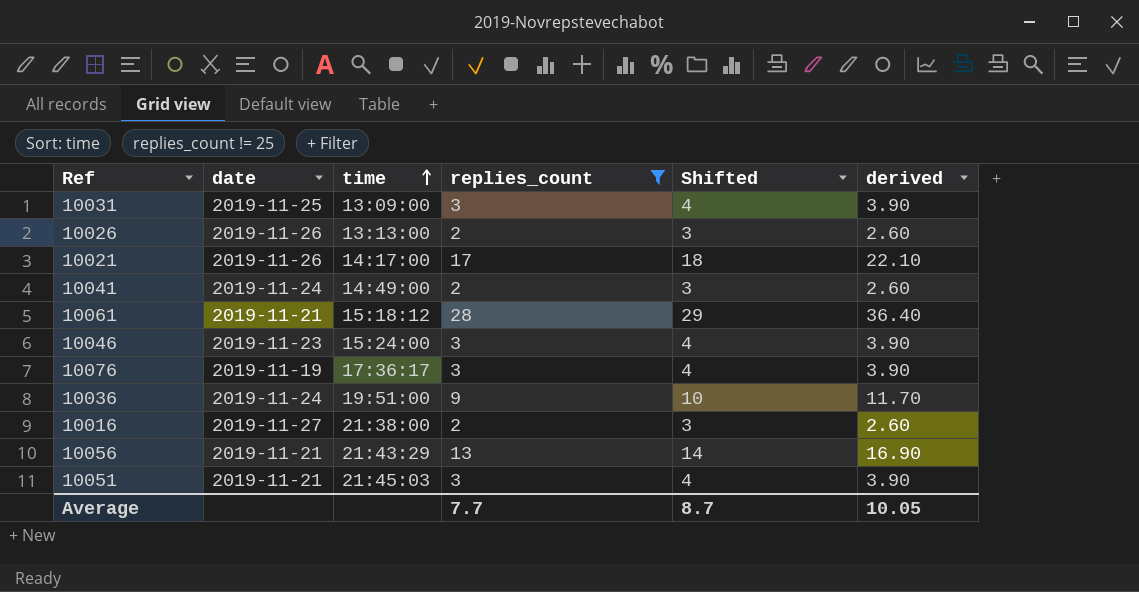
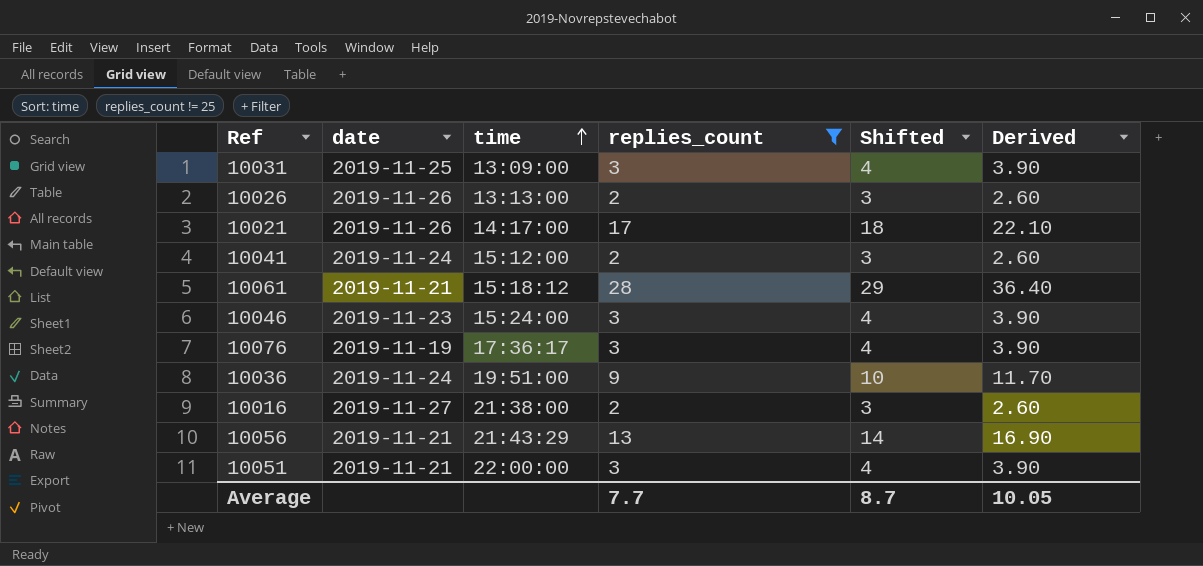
column name: derived -> Derived
10041 | time: 14:49:00 -> 15:12:00
10051 | time: 21:45:03 -> 22:00:00

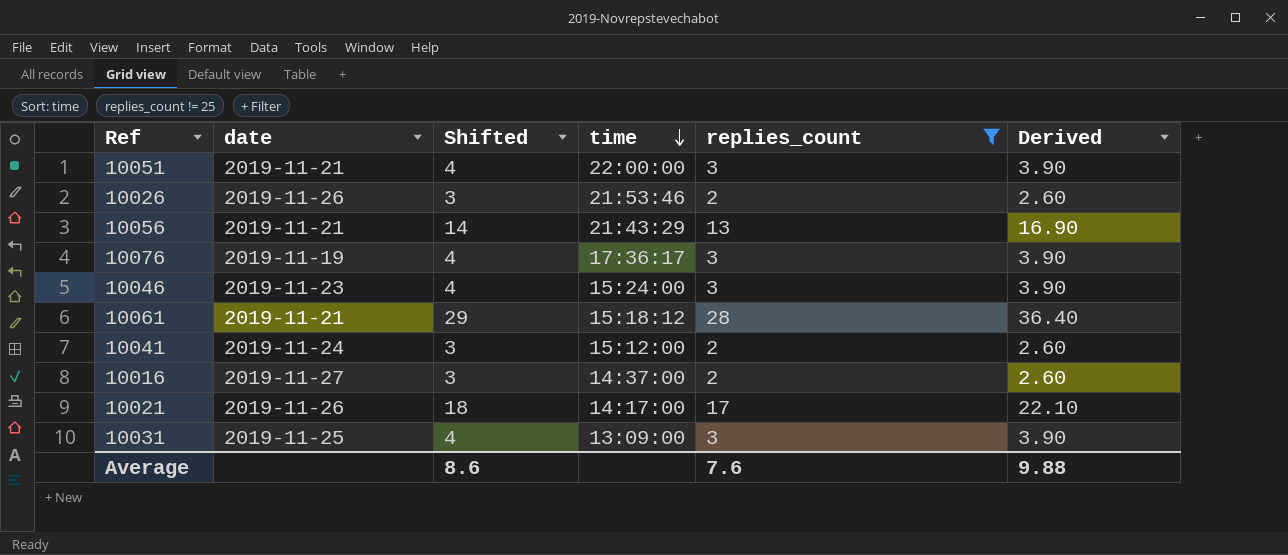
row order: time ascending -> time descending
column Shifted | position: 5 -> 3
row 10036: 2019-11-24 | 19:51:00 | 9 | 10 | 11.70 -> none
10026 | time: 13:13:00 -> 21:53:46
10016 | time: 21:38:00 -> 14:37:00
Average | Shifted: 8.7 -> 8.6
Average | replies_count: 7.7 -> 7.6
Average | Derived: 10.05 -> 9.88

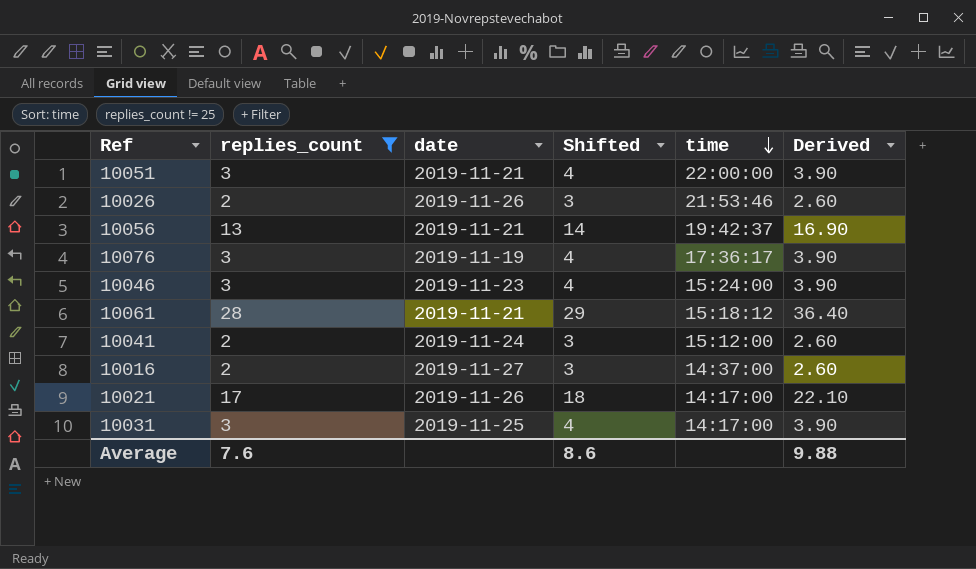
column replies_count | position: 5 -> 2
10056 | time: 21:43:29 -> 19:42:37
10031 | time: 13:09:00 -> 14:17:00

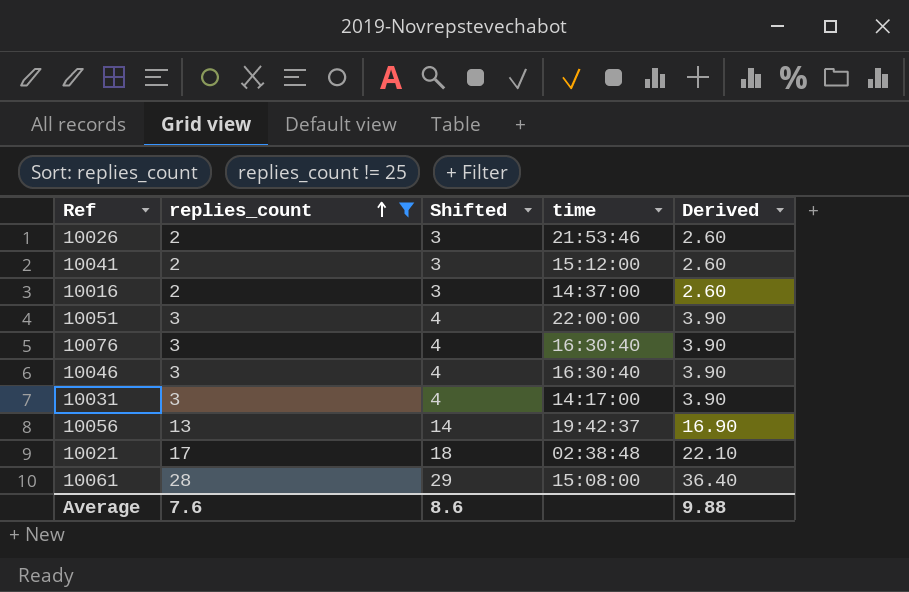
row order: time descending -> replies_count ascending
column date | position: 3 -> none
10076 | time: 17:36:17 -> 16:30:40
10046 | time: 15:24:00 -> 16:30:40
10021 | time: 14:17:00 -> 02:38:48
10061 | time: 15:18:12 -> 15:08:00

